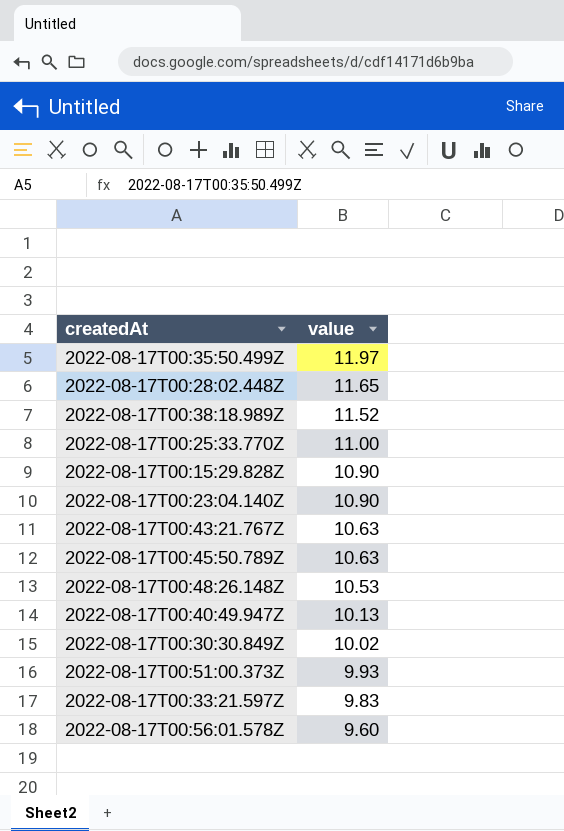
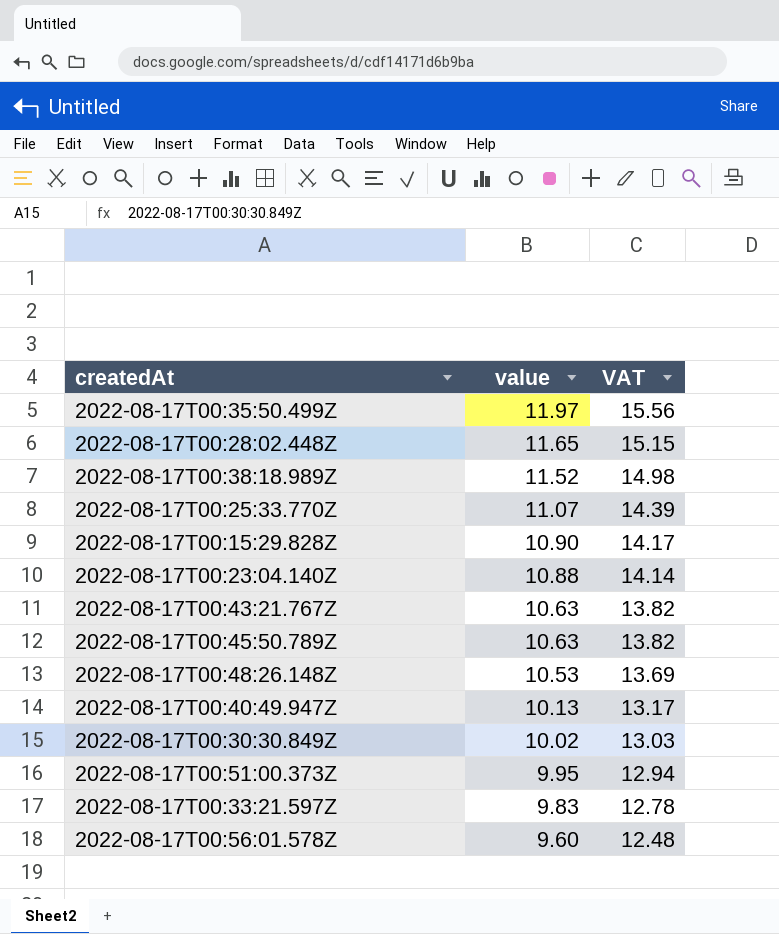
column VAT | formula: none -> [value] * 1.3
2022-08-17T00:25:33.770Z | value: 11.00 -> 11.07
2022-08-17T00:23:04.140Z | value: 10.90 -> 10.88
2022-08-17T00:51:00.373Z | value: 9.93 -> 9.95

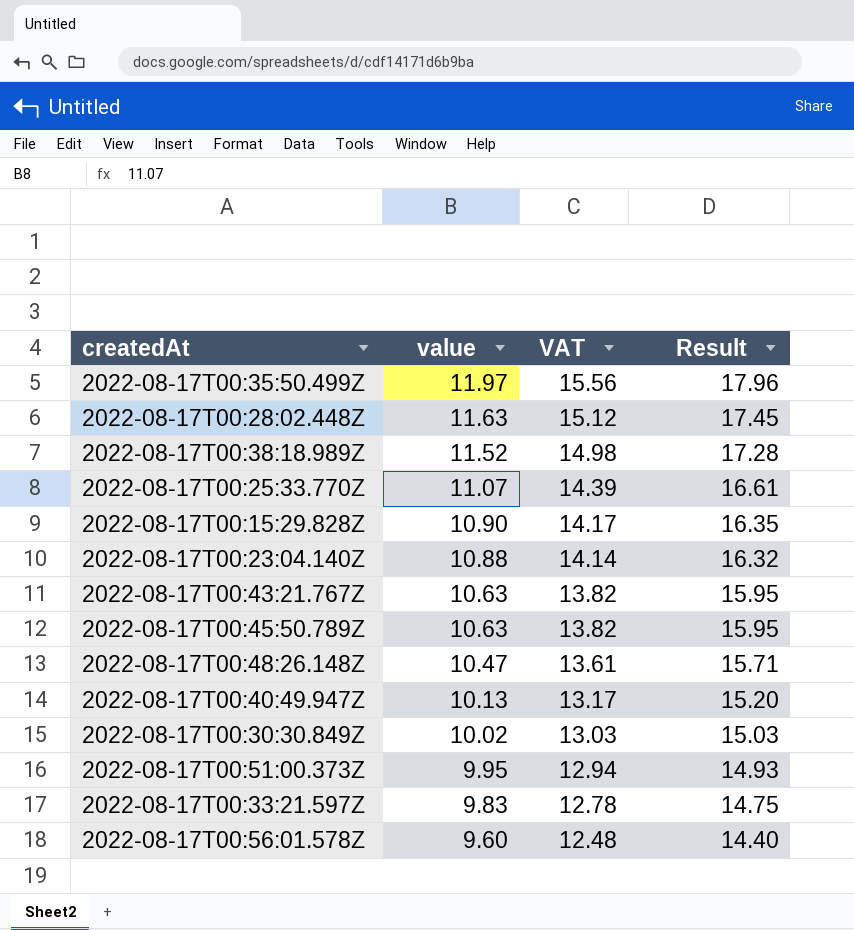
column Result | formula: none -> [value] * 1.5
2022-08-17T00:28:02.448Z | value: 11.65 -> 11.63
2022-08-17T00:28:02.448Z | VAT: 15.15 -> 15.12
2022-08-17T00:48:26.148Z | value: 10.53 -> 10.47
2022-08-17T00:48:26.148Z | VAT: 13.69 -> 13.61

